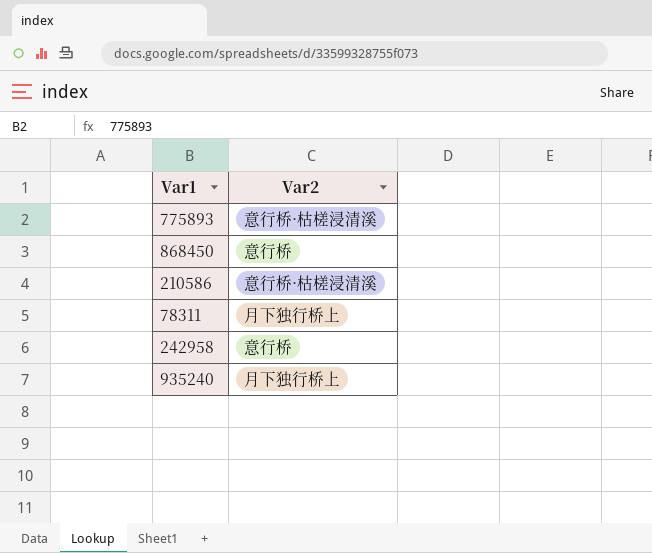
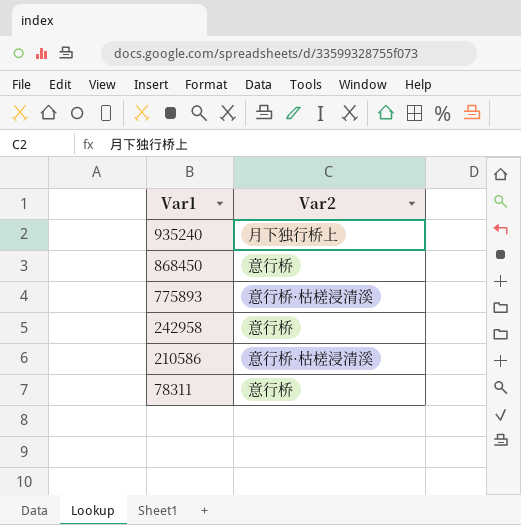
row order: none -> Var1 descending
78311 | Var2: 月下独行桥上 -> 意行桥

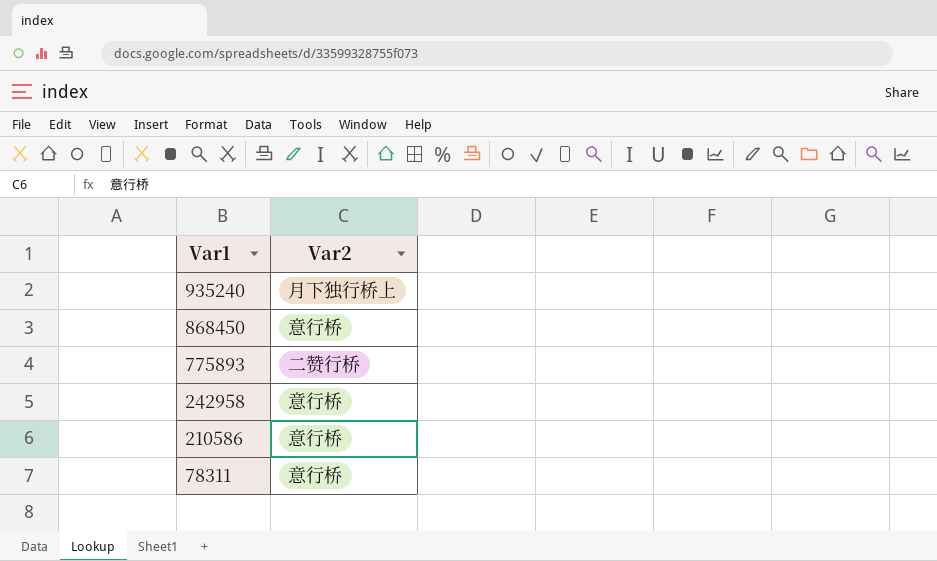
775893 | Var2: 意行桥·枯槎浸清溪 -> 二赞行桥
210586 | Var2: 意行桥·枯槎浸清溪 -> 意行桥

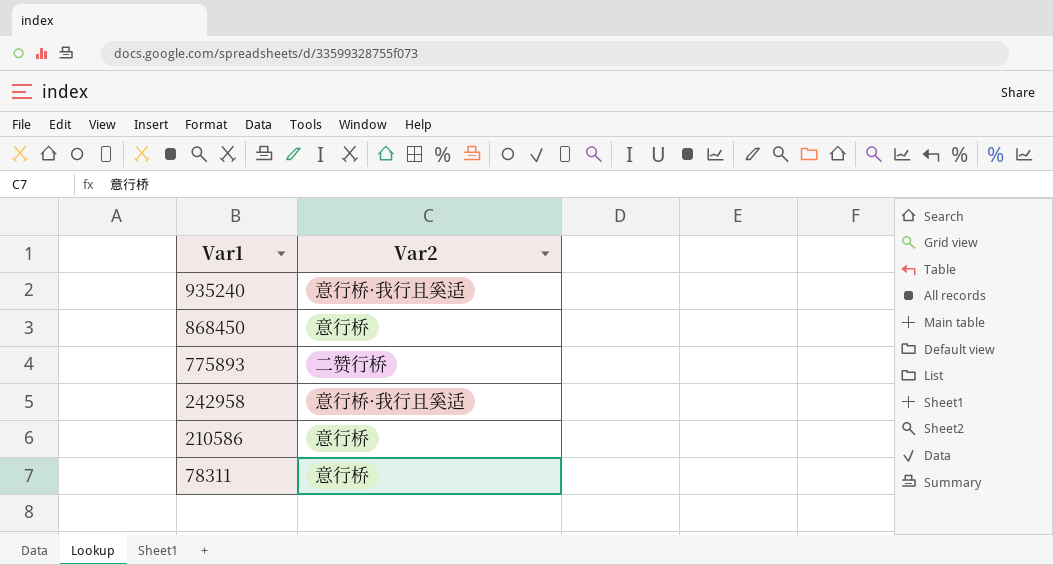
935240 | Var2: 月下独行桥上 -> 意行桥·我行且奚适
242958 | Var2: 意行桥 -> 意行桥·我行且奚适

